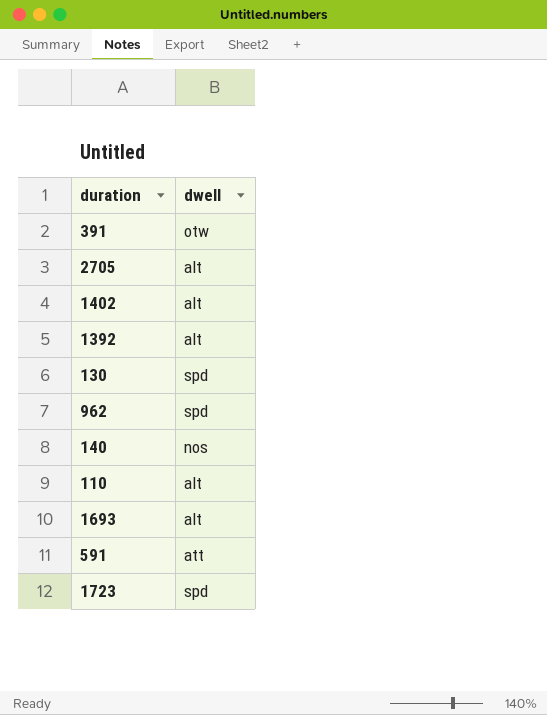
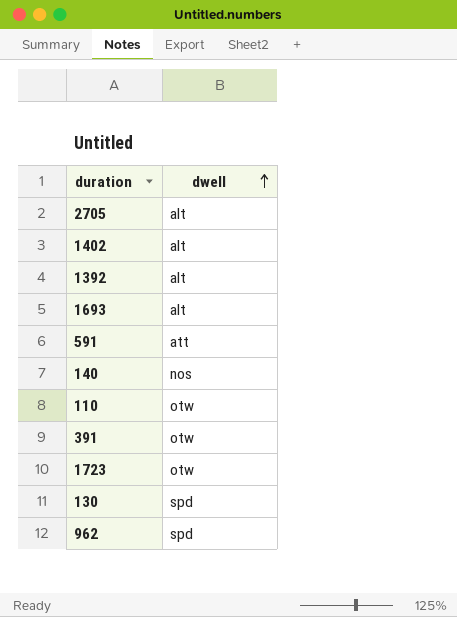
row order: none -> dwell ascending
110 | dwell: alt -> otw
1723 | dwell: spd -> otw

